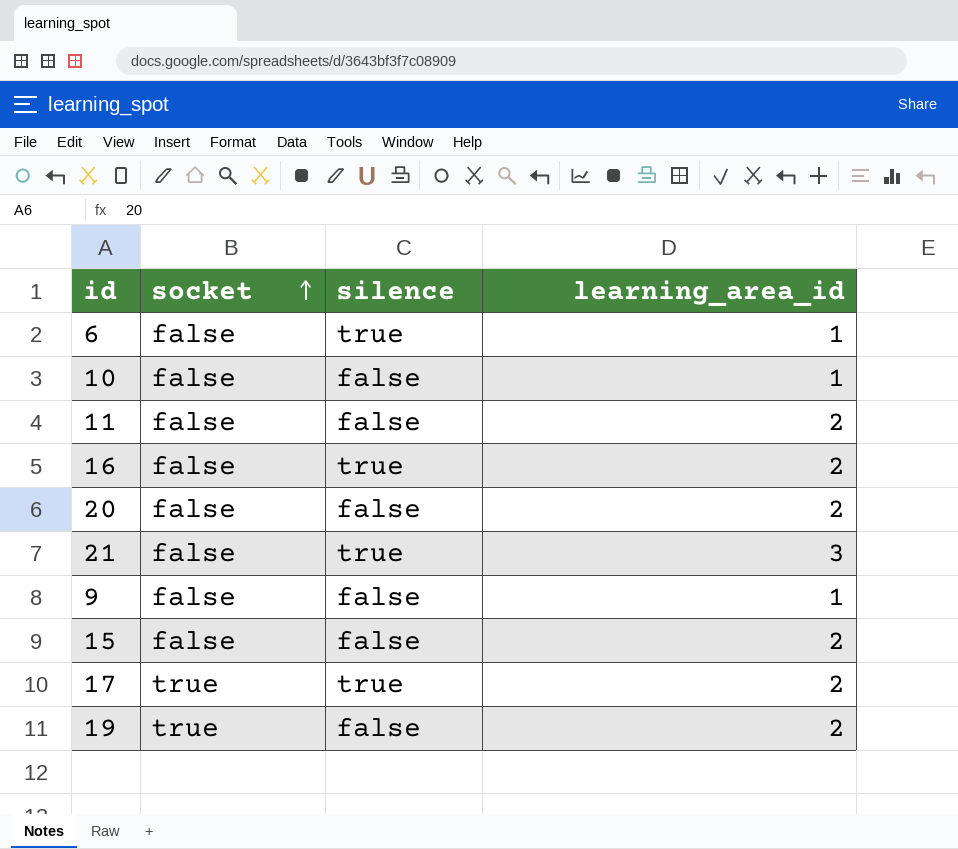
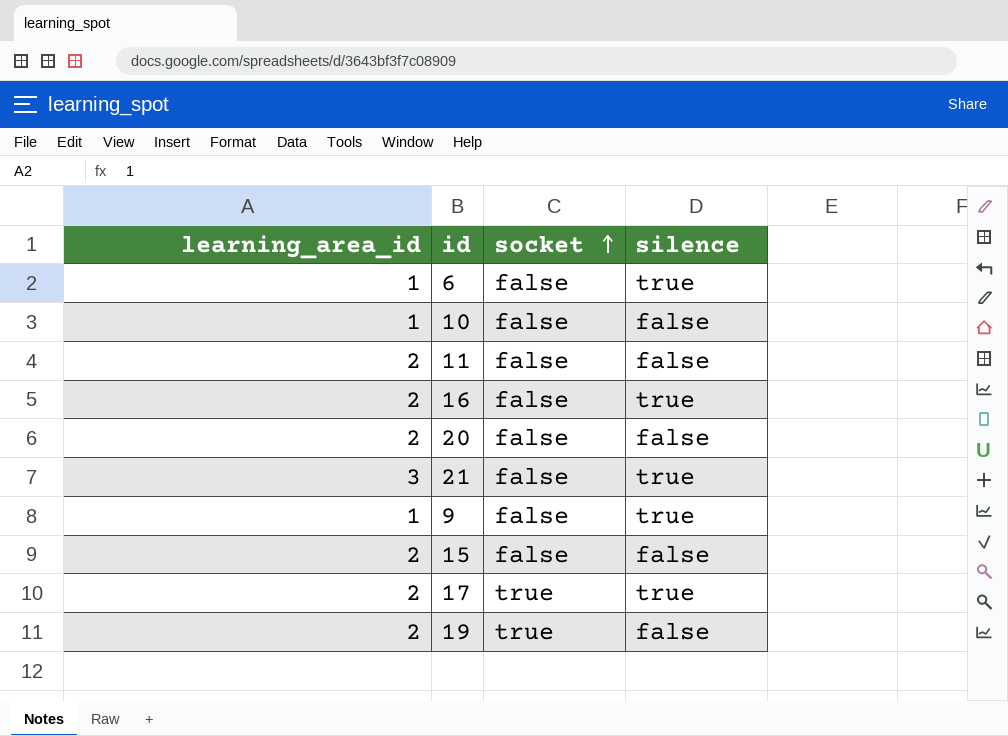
column learning_area_id | position: 4 -> 1
9 | silence: false -> true

